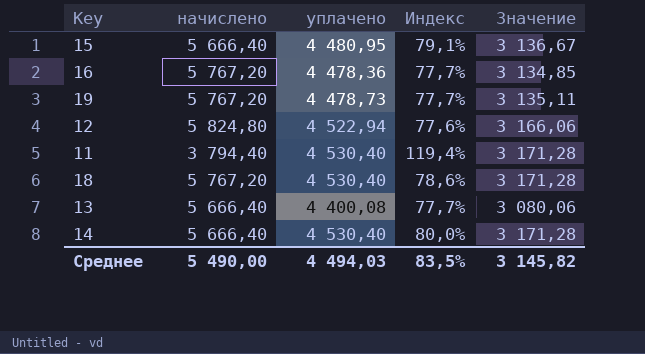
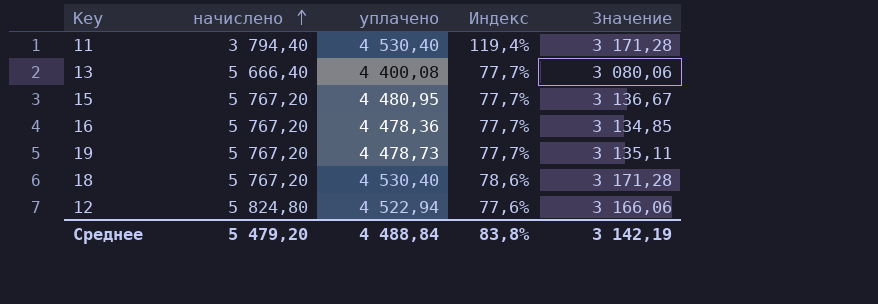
row order: none -> начислено ascending
row 14: 5 666,40 | 4 530,40 | 80,0% | 3 171,28 -> none
15 | начислено: 5 666,40 -> 5 767,20
15 | Индекс: 79,1% -> 77,7%
Среднее | начислено: 5 490,00 -> 5 479,20
Среднее | уплачено: 4 494,03 -> 4 488,84
Среднее | Индекс: 83,5% -> 83,8%
Среднее | Значение: 3 145,82 -> 3 142,19

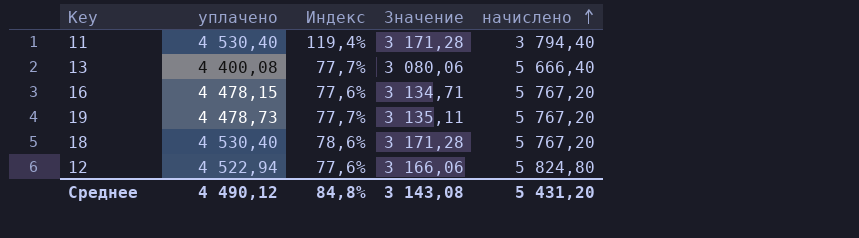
column начислено | position: 2 -> 5
row 15: 5 767,20 | 4 480,95 | 77,7% | 3 136,67 -> none
16 | уплачено: 4 478,36 -> 4 478,15
16 | Индекс: 77,7% -> 77,6%
16 | Значение: 3 134,85 -> 3 134,71
Среднее | уплачено: 4 488,84 -> 4 490,12
Среднее | Индекс: 83,8% -> 84,8%
Среднее | Значение: 3 142,19 -> 3 143,08
Среднее | начислено: 5 479,20 -> 5 431,20

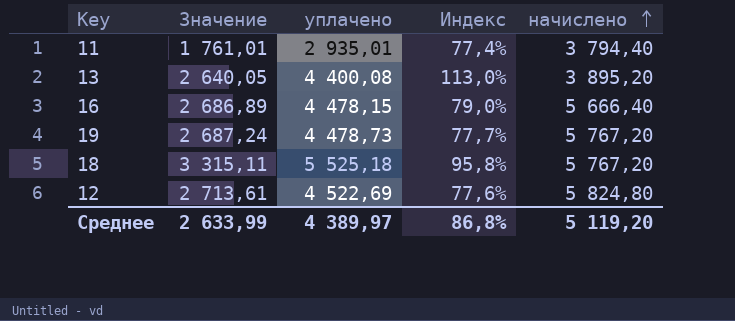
column Значение | formula: [уплачено] * 0,7 -> [уплачено] * 0,6
column Значение | position: 4 -> 2
11 | уплачено: 4 530,40 -> 2 935,01
11 | Индекс: 119,4% -> 77,4%
13 | Индекс: 77,7% -> 113,0%
13 | начислено: 5 666,40 -> 3 895,20
16 | Индекс: 77,6% -> 79,0%
16 | начислено: 5 767,20 -> 5 666,40
18 | уплачено: 4 530,40 -> 5 525,18
18 | Индекс: 78,6% -> 95,8%
12 | уплачено: 4 522,94 -> 4 522,69
Среднее | Значение: 3 143,08 -> 2 633,99
Среднее | уплачено: 4 490,12 -> 4 389,97
Среднее | Индекс: 84,8% -> 86,8%
Среднее | начислено: 5 431,20 -> 5 119,20

